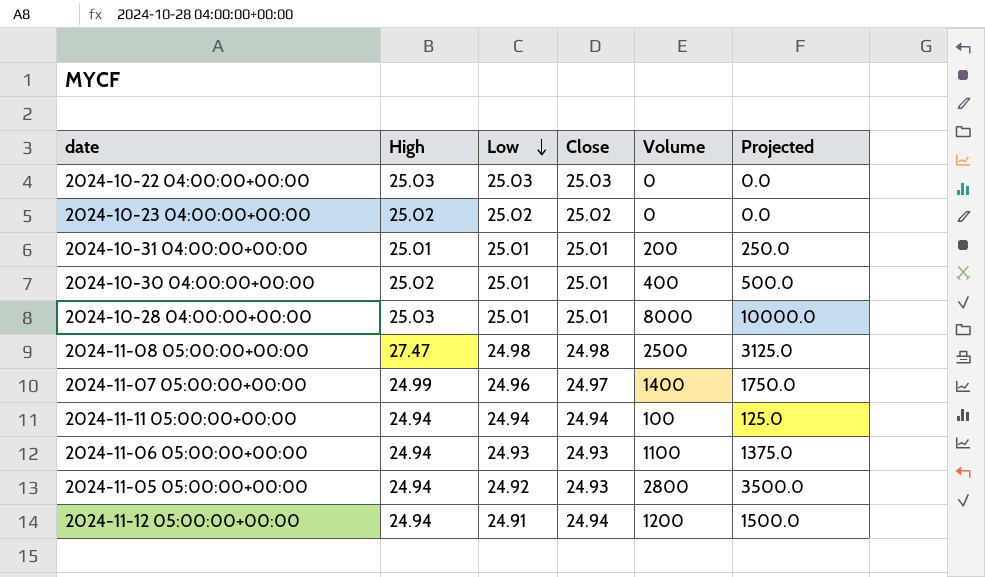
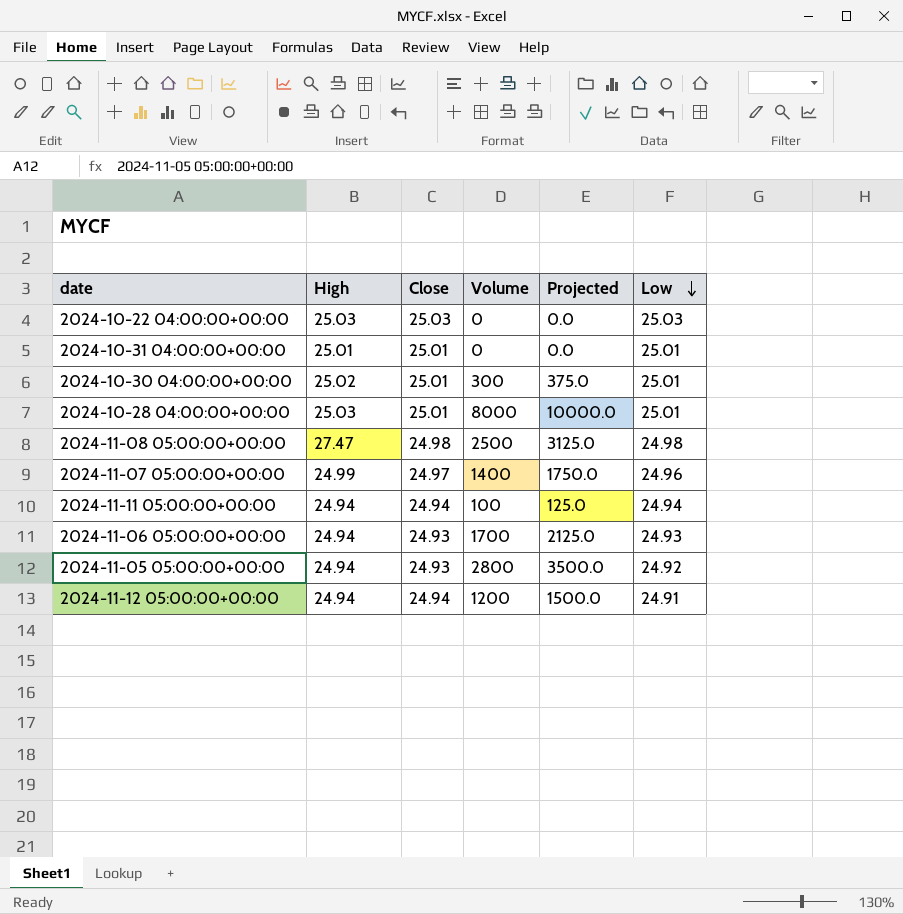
column Low | position: 3 -> 6
row 2024-10-23 04:00:00+00:00: 25.02 | 25.02 | 25.02 | 0 | 0.0 -> none
2024-10-31 04:00:00+00:00 | Volume: 200 -> 0
2024-10-31 04:00:00+00:00 | Projected: 250.0 -> 0.0
2024-10-30 04:00:00+00:00 | Volume: 400 -> 300
2024-10-30 04:00:00+00:00 | Projected: 500.0 -> 375.0
2024-11-06 05:00:00+00:00 | Volume: 1100 -> 1700
2024-11-06 05:00:00+00:00 | Projected: 1375.0 -> 2125.0

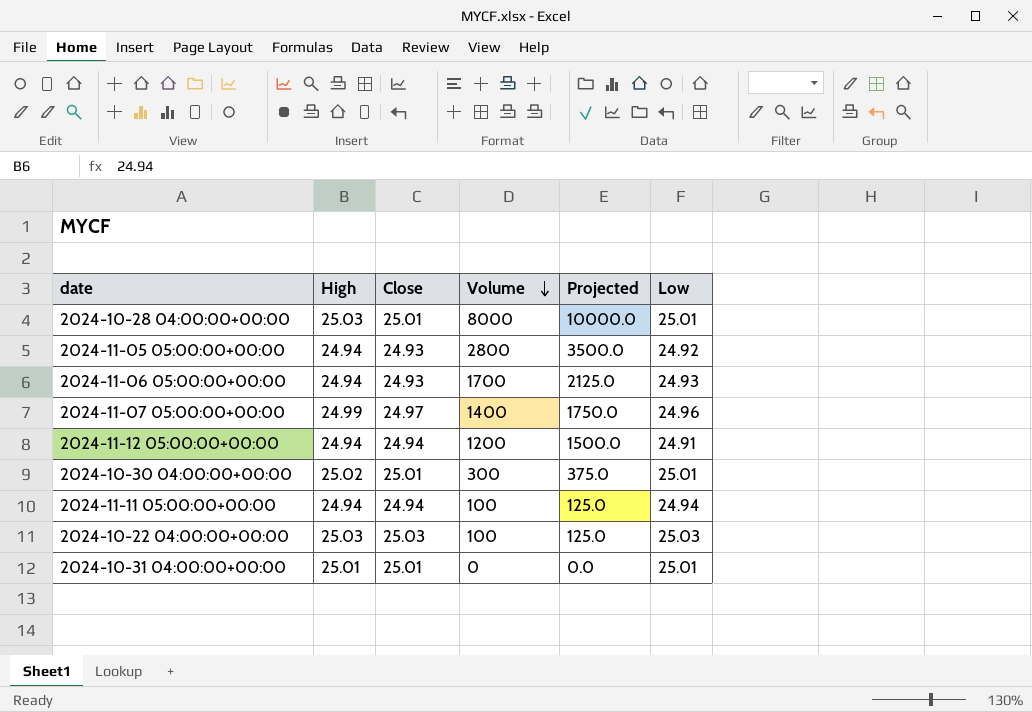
row order: Low descending -> Volume descending
row 2024-11-08 05:00:00+00:00: 27.47 | 24.98 | 2500 | 3125.0 | 24.98 -> none
2024-10-22 04:00:00+00:00 | Volume: 0 -> 100
2024-10-22 04:00:00+00:00 | Projected: 0.0 -> 125.0

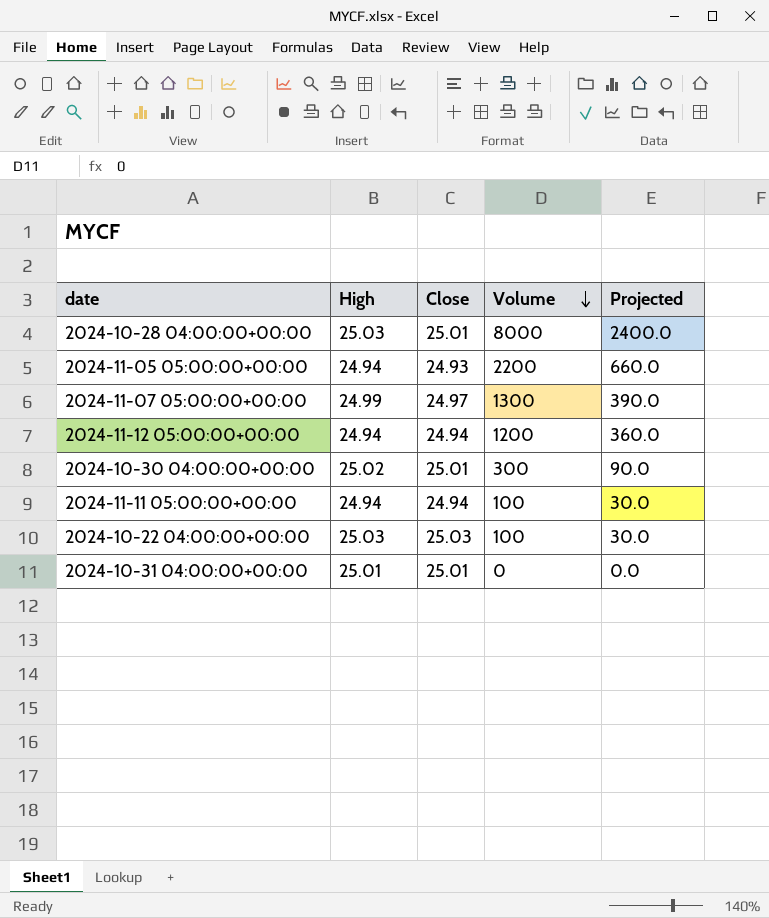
column Low | position: 6 -> none
column Projected | formula: [Volume] * 1.25 -> [Volume] * 0.3
row 2024-11-06 05:00:00+00:00: 24.94 | 24.93 | 1700 | 2125.0 | 24.93 -> none
2024-11-05 05:00:00+00:00 | Volume: 2800 -> 2200
2024-11-07 05:00:00+00:00 | Volume: 1400 -> 1300

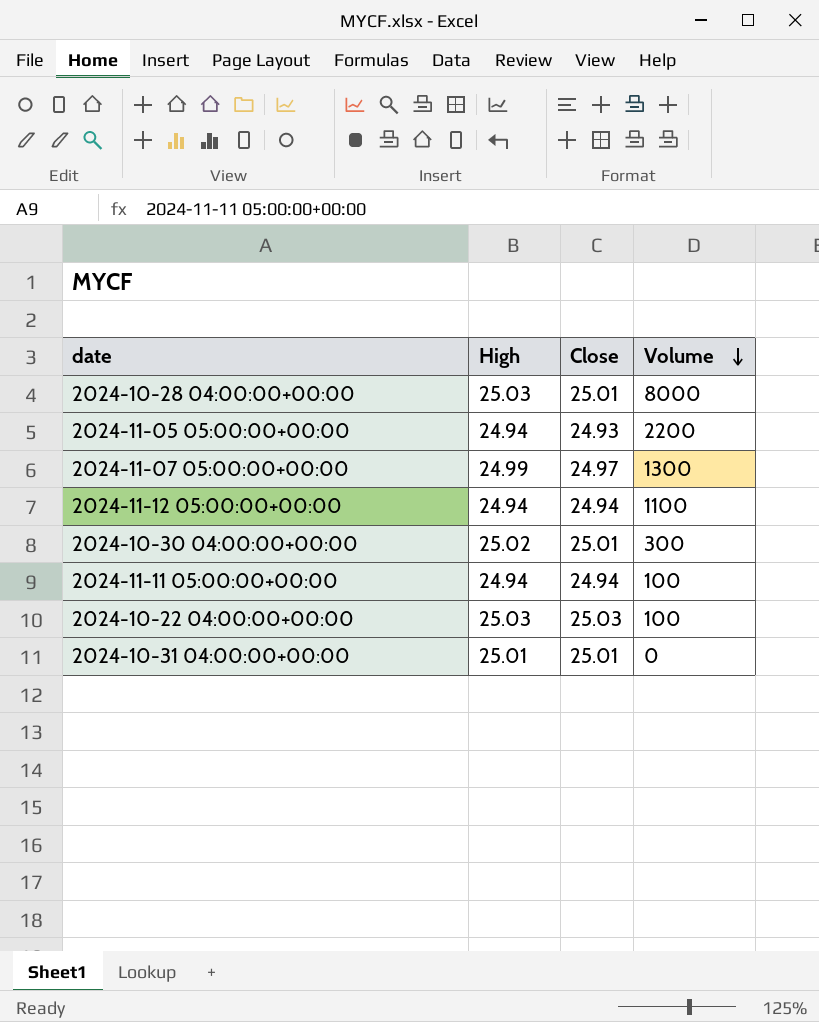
column Projected | formula: [Volume] * 0.3 -> none
2024-11-12 05:00:00+00:00 | Volume: 1200 -> 1100

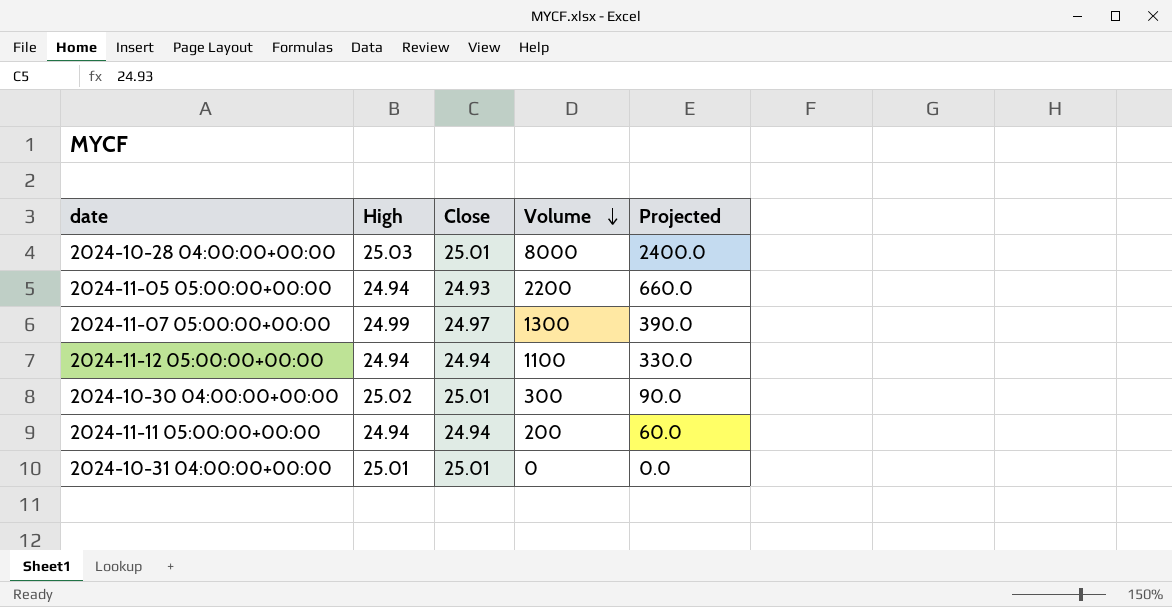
column Projected | formula: none -> [Volume] * 0.3
row 2024-10-22 04:00:00+00:00: 25.03 | 25.03 | 100 -> none
2024-11-11 05:00:00+00:00 | Volume: 100 -> 200

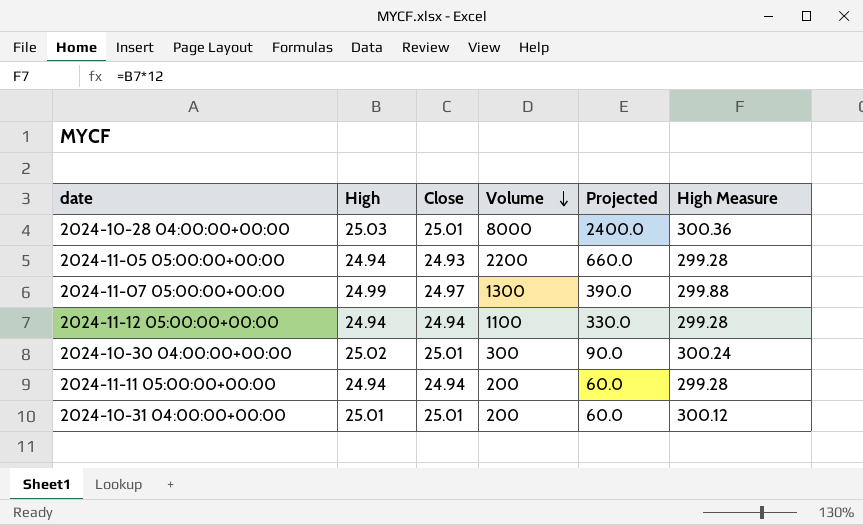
column High Measure | formula: none -> [High] * 12
2024-10-31 04:00:00+00:00 | Volume: 0 -> 200
2024-10-31 04:00:00+00:00 | Projected: 0.0 -> 60.0

